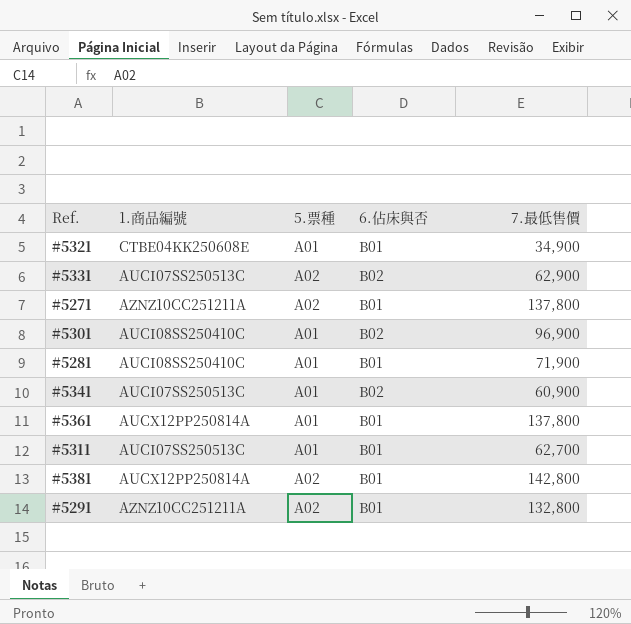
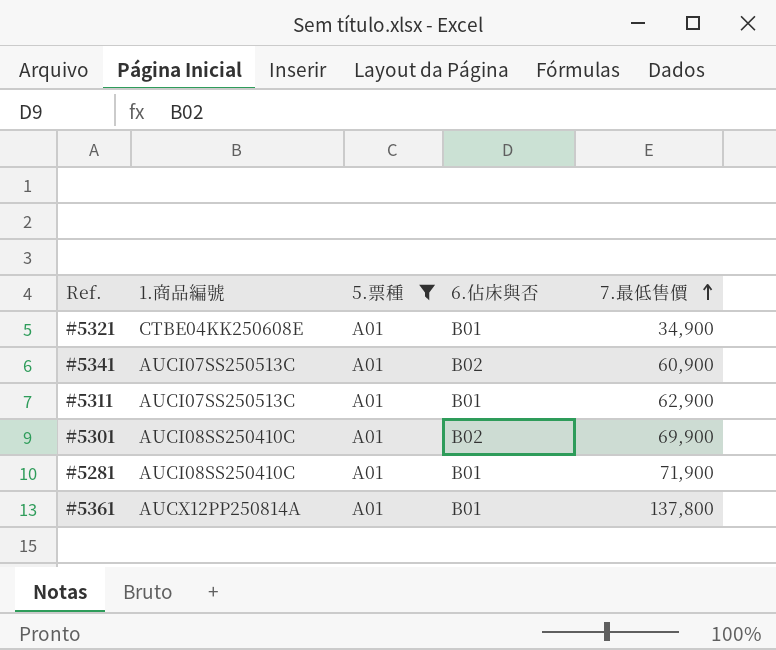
filter: none -> 5.票種 = A01
row order: none -> 7.最低售價 ascending
#5311 | 7.最低售價: 62,700 -> 62,900
#5301 | 7.最低售價: 96,900 -> 69,900

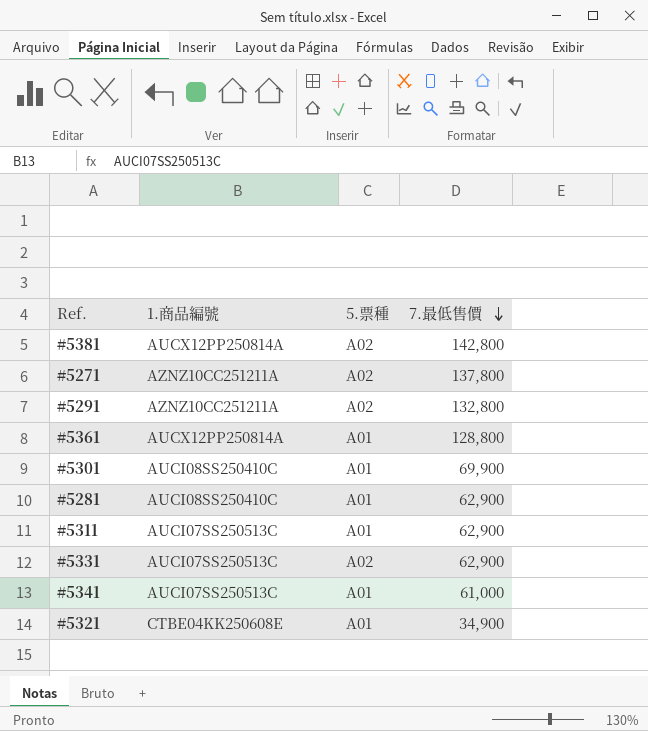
filter: 5.票種 = A01 -> none
row order: 7.最低售價 ascending -> 7.最低售價 descending
column 6.佔床與否 | position: 4 -> none
#5361 | 7.最低售價: 137,800 -> 128,800
#5281 | 7.最低售價: 71,900 -> 62,900
#5341 | 7.最低售價: 60,900 -> 61,000

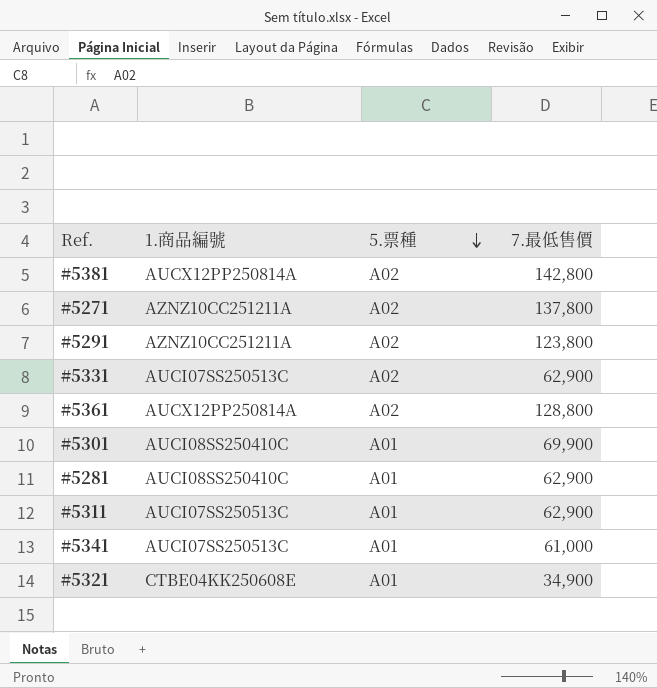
row order: 7.最低售價 descending -> 5.票種 descending
#5291 | 7.最低售價: 132,800 -> 123,800
#5361 | 5.票種: A01 -> A02

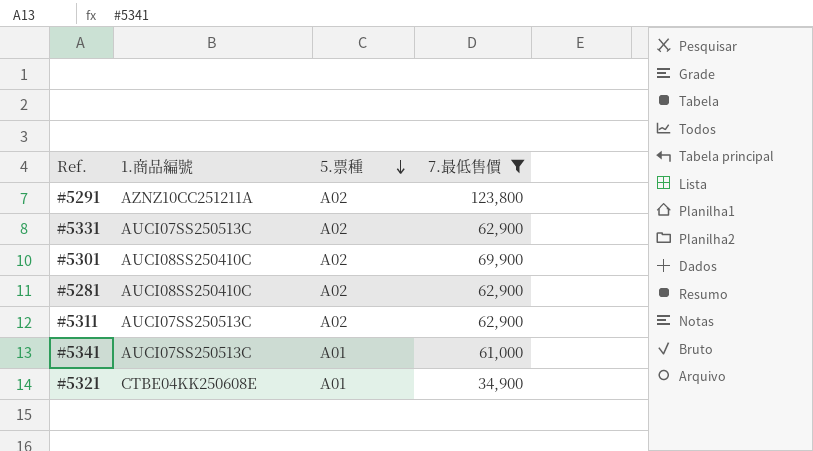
filter: none -> 7.最低售價 <= 123,800
#5301 | 5.票種: A01 -> A02
#5281 | 5.票種: A01 -> A02
#5311 | 5.票種: A01 -> A02

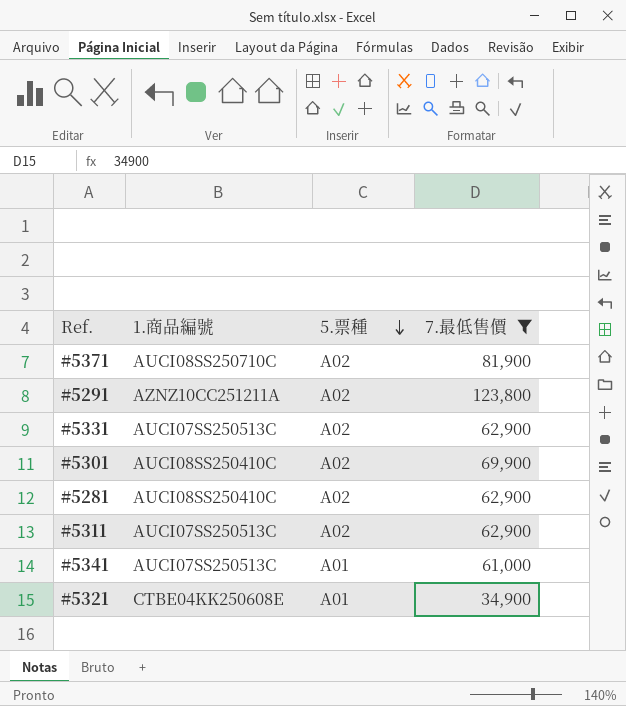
row #5371: none -> AUCI08SS250710C | A02 | 81,900

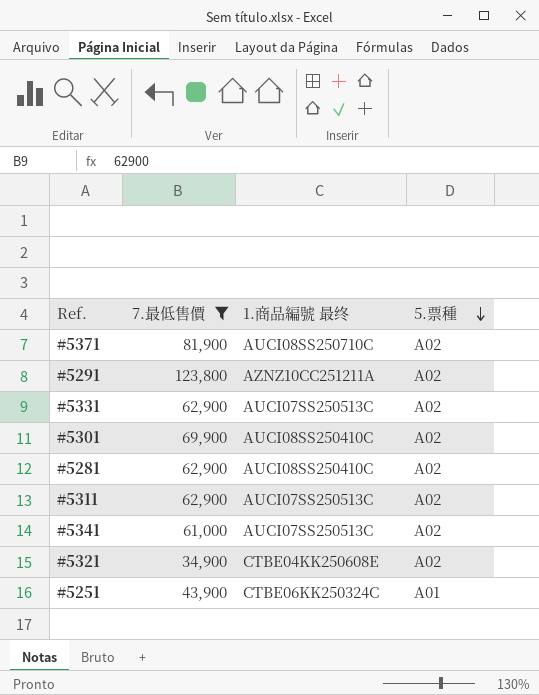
column 7.最低售價 | position: 4 -> 2
column name: 1.商品編號 -> 1.商品編號 最终
#5341 | 5.票種: A01 -> A02
#5321 | 5.票種: A01 -> A02
row #5251: none -> 43,900 | CTBE06KK250324C | A01

